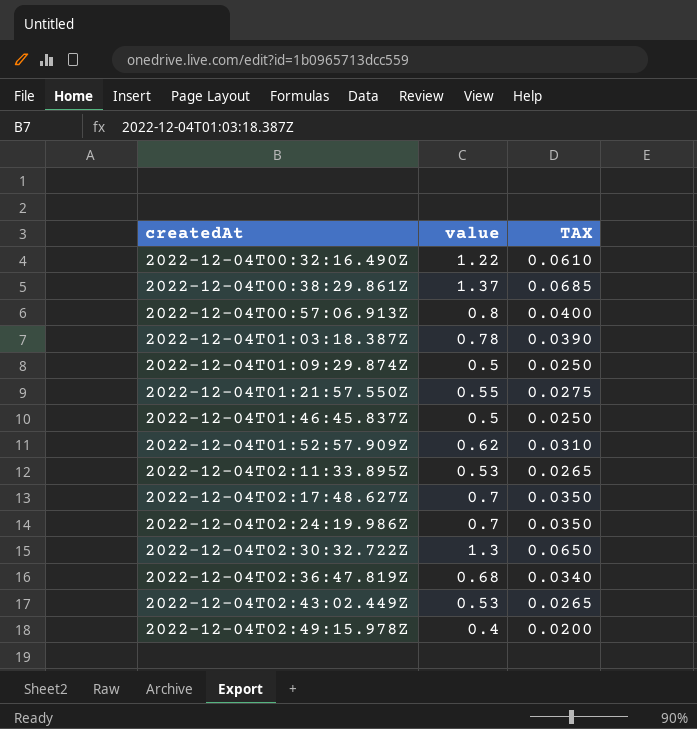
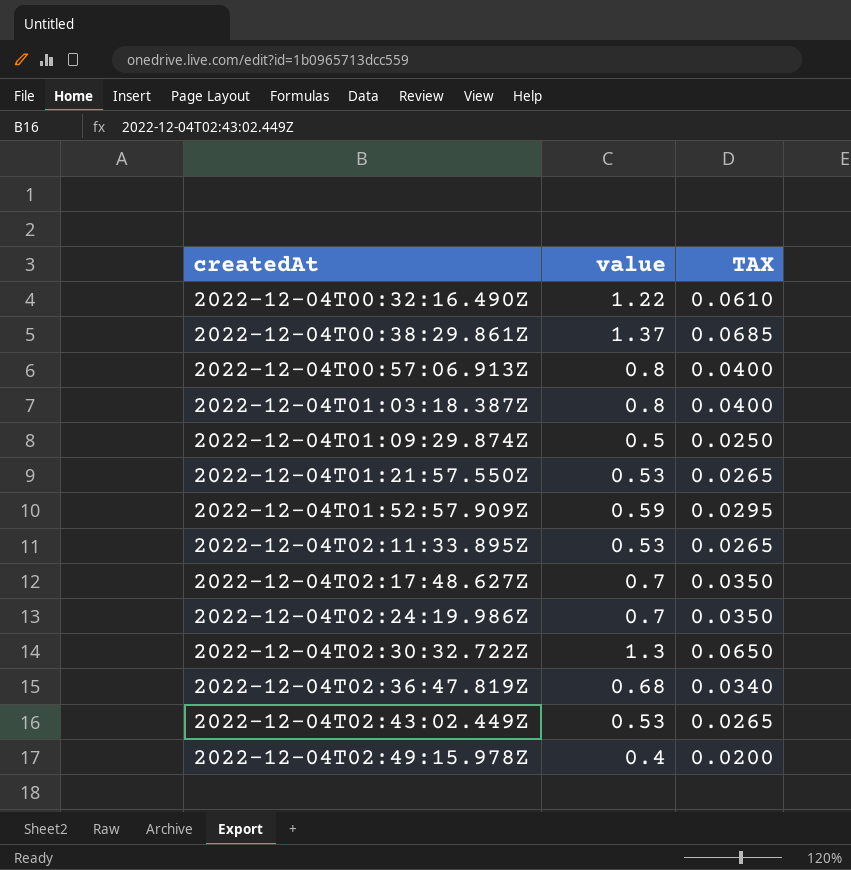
row 2022-12-04T01:46:45.837Z: 0.5 | 0.0250 -> none
2022-12-04T01:03:18.387Z | value: 0.78 -> 0.8
2022-12-04T01:03:18.387Z | TAX: 0.0390 -> 0.0400
2022-12-04T01:21:57.550Z | value: 0.55 -> 0.53
2022-12-04T01:21:57.550Z | TAX: 0.0275 -> 0.0265
2022-12-04T01:52:57.909Z | value: 0.62 -> 0.59
2022-12-04T01:52:57.909Z | TAX: 0.0310 -> 0.0295

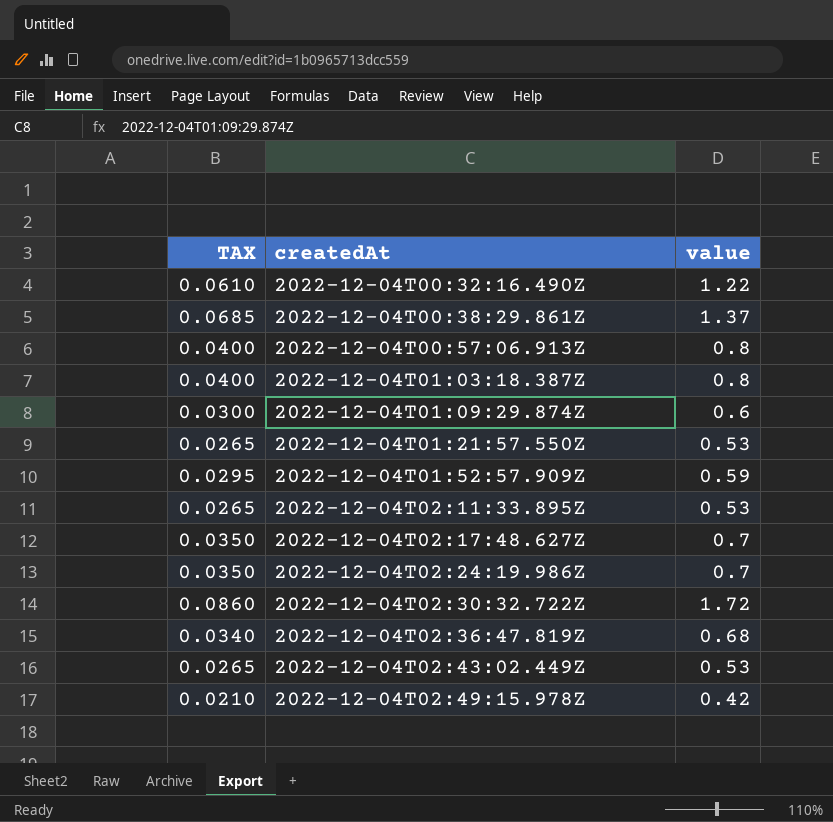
column TAX | position: 3 -> 1
2022-12-04T01:09:29.874Z | TAX: 0.0250 -> 0.0300
2022-12-04T01:09:29.874Z | value: 0.5 -> 0.6
2022-12-04T02:30:32.722Z | TAX: 0.0650 -> 0.0860
2022-12-04T02:30:32.722Z | value: 1.3 -> 1.72
2022-12-04T02:49:15.978Z | TAX: 0.0200 -> 0.0210
2022-12-04T02:49:15.978Z | value: 0.4 -> 0.42

